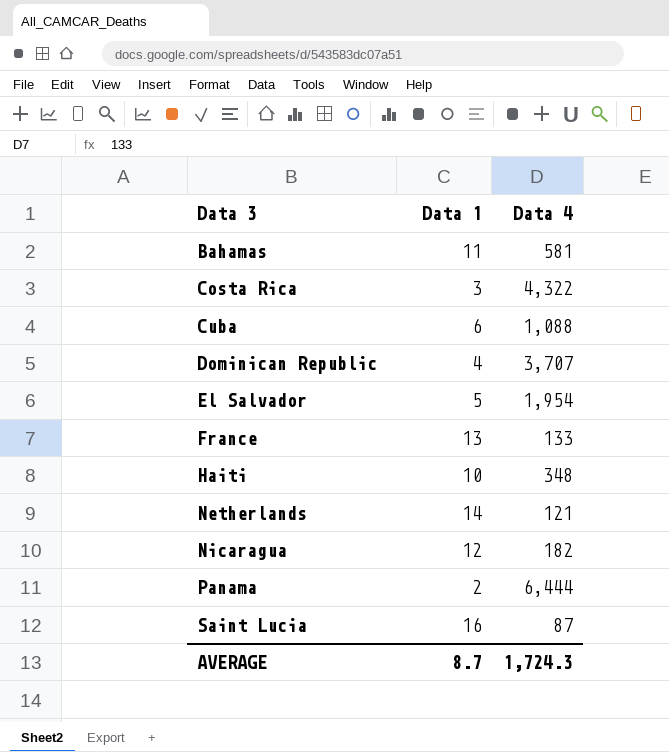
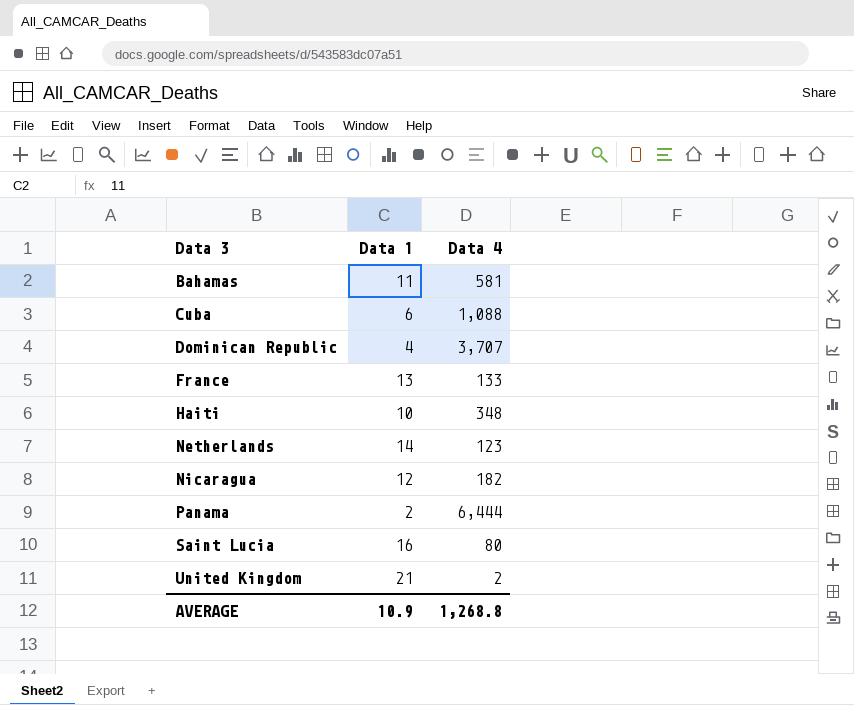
row Costa Rica: 3 | 4,322 -> none
row El Salvador: 5 | 1,954 -> none
Netherlands | Data 4: 121 -> 123
Saint Lucia | Data 4: 87 -> 80
row United Kingdom: none -> 21 | 2
AVERAGE | Data 1: 8.7 -> 10.9
AVERAGE | Data 4: 1,724.3 -> 1,268.8

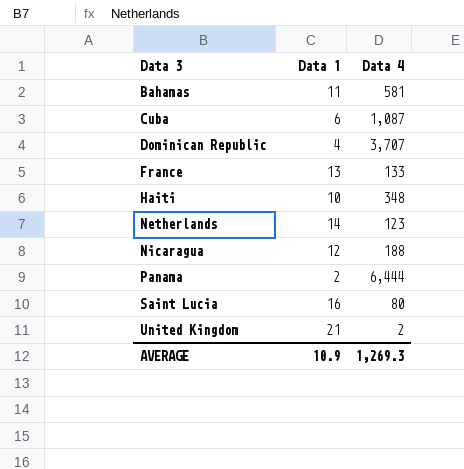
Cuba | Data 4: 1,088 -> 1,087
Nicaragua | Data 4: 182 -> 188
AVERAGE | Data 4: 1,268.8 -> 1,269.3

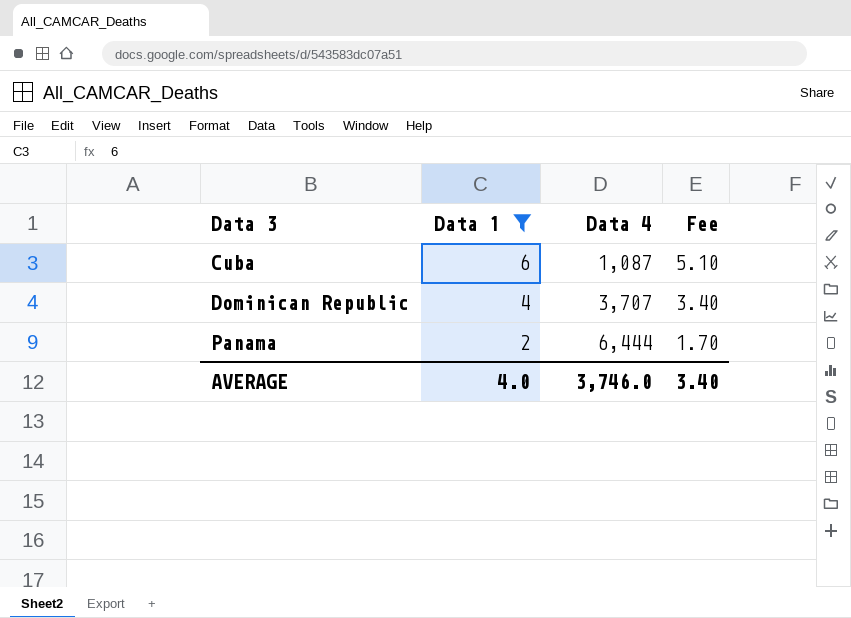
filter: none -> Data 1 <= 6
column Fee | formula: none -> [Data 1] * 0.85
AVERAGE | Data 1: 10.9 -> 4.0
AVERAGE | Data 4: 1,269.3 -> 3,746.0

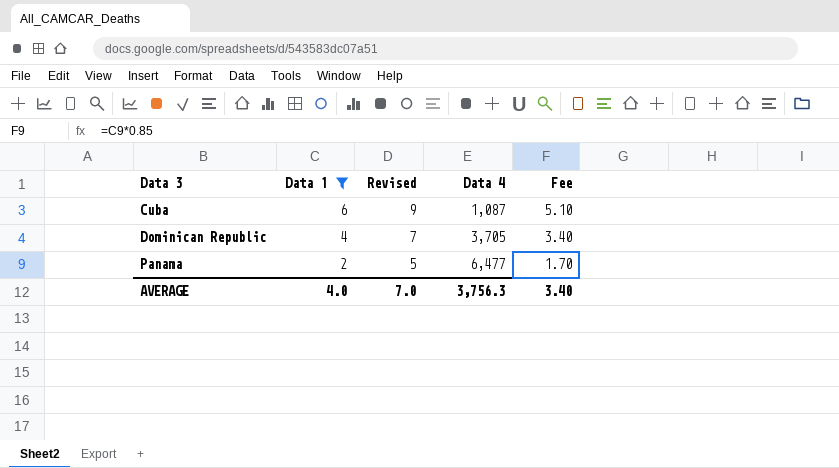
column Revised | formula: none -> [Data 1] + 3
Dominican Republic | Data 4: 3,707 -> 3,705
Panama | Data 4: 6,444 -> 6,477
AVERAGE | Data 4: 3,746.0 -> 3,756.3

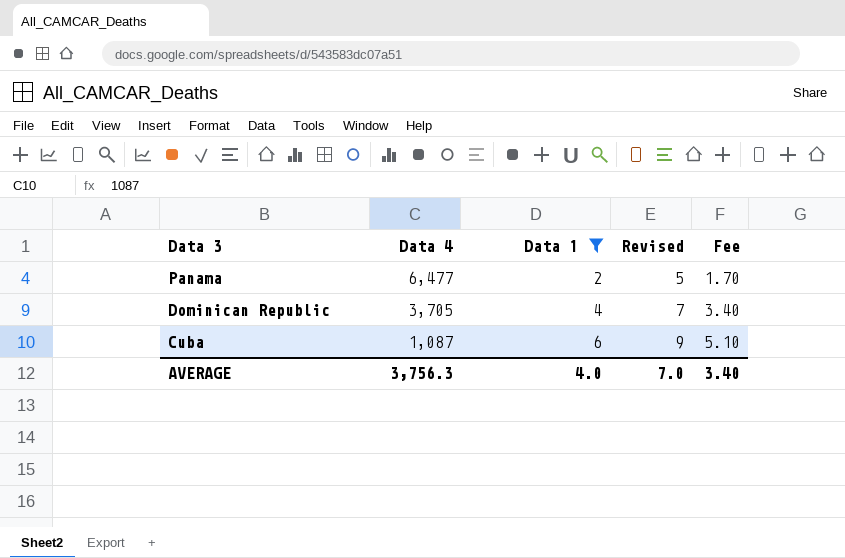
row order: Data 3 ascending -> Data 3 descending
column Data 4 | position: 4 -> 2

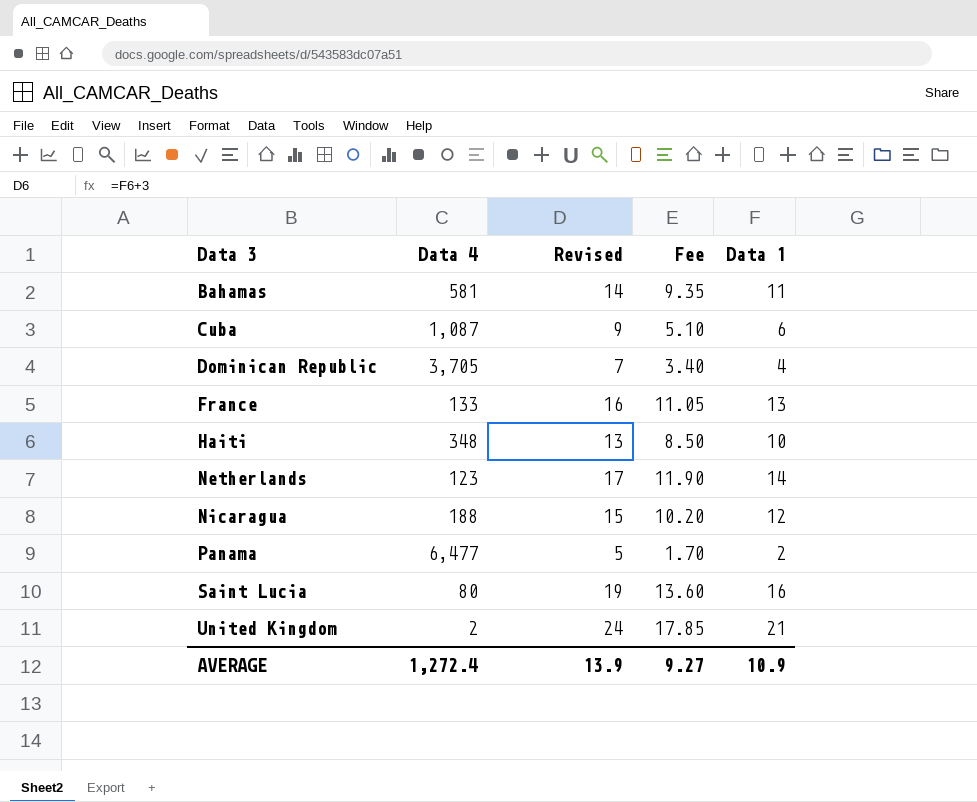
filter: Data 1 <= 6 -> none
row order: Data 3 descending -> Data 3 ascending
column Data 1 | position: 3 -> 5
AVERAGE | Data 4: 3,756.3 -> 1,272.4
AVERAGE | Revised: 7.0 -> 13.9
AVERAGE | Fee: 3.40 -> 9.27
AVERAGE | Data 1: 4.0 -> 10.9

